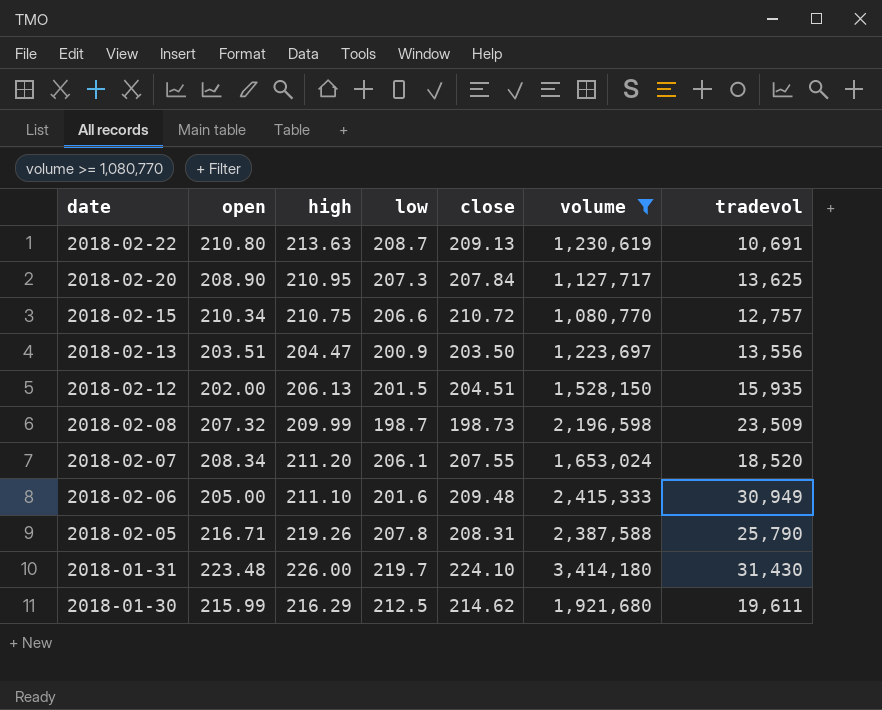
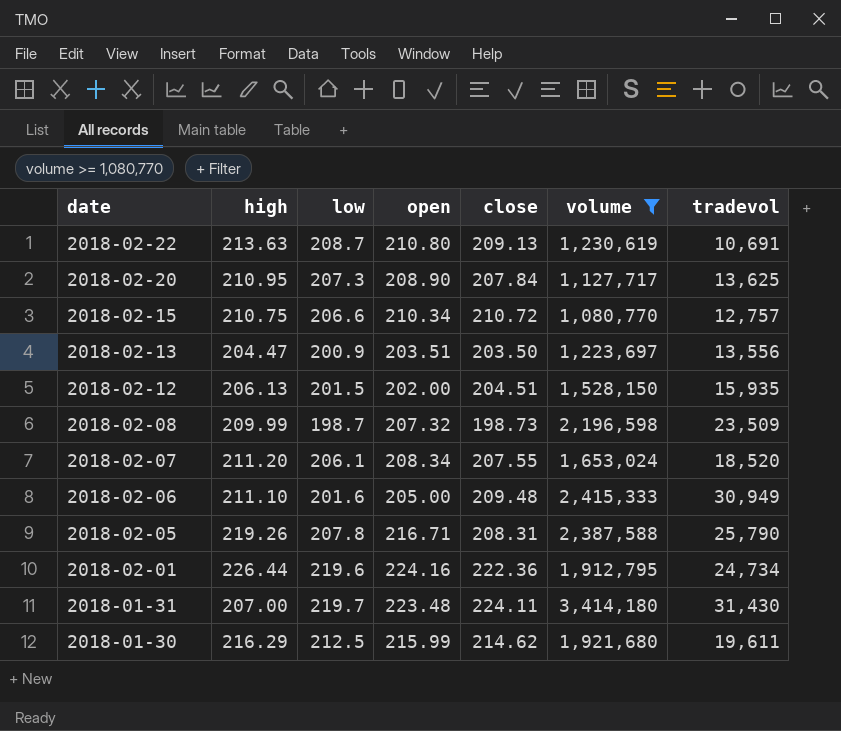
column open | position: 2 -> 4
row 2018-02-01: none -> 226.44 | 219.6 | 224.16 | 222.36 | 1,912,795 | 24,734
2018-01-31 | high: 226.00 -> 207.00
2018-01-31 | close: 224.10 -> 224.11

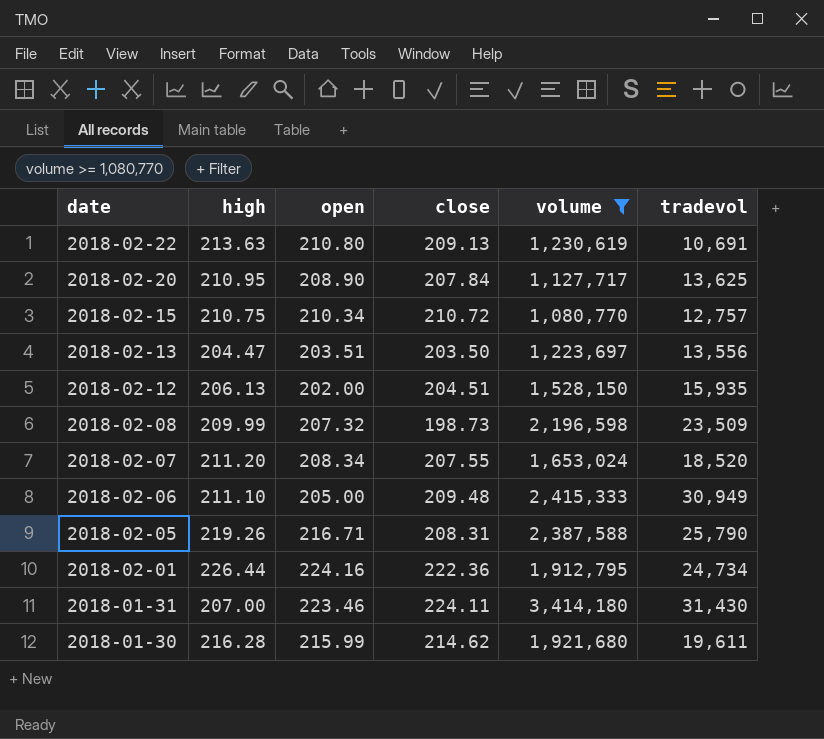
column low | position: 3 -> none
2018-01-31 | open: 223.48 -> 223.46
2018-01-30 | high: 216.29 -> 216.28

